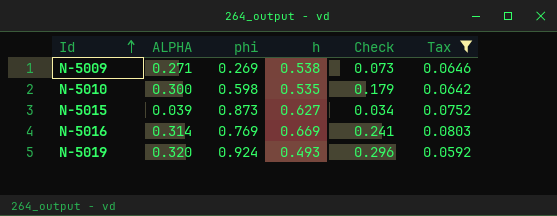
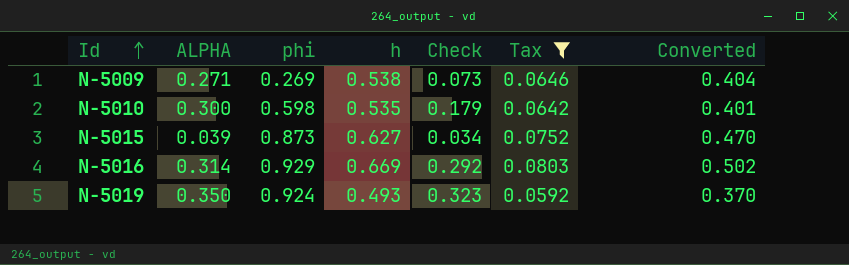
column Converted | formula: none -> [h] * 0.75
N-5016 | phi: 0.769 -> 0.929
N-5016 | Check: 0.241 -> 0.292
N-5019 | ALPHA: 0.320 -> 0.350
N-5019 | Check: 0.296 -> 0.323

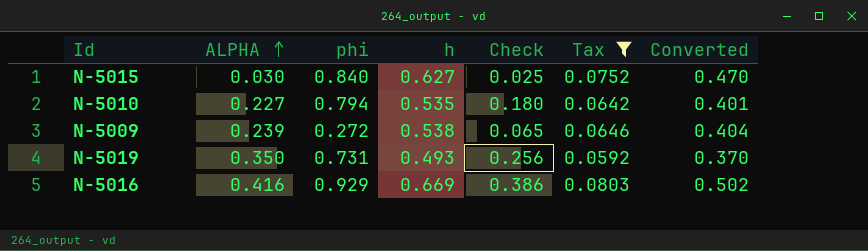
row order: Id ascending -> ALPHA ascending
N-5015 | ALPHA: 0.039 -> 0.030
N-5015 | phi: 0.873 -> 0.840
N-5015 | Check: 0.034 -> 0.025
N-5010 | ALPHA: 0.300 -> 0.227
N-5010 | phi: 0.598 -> 0.794
N-5010 | Check: 0.179 -> 0.180
N-5009 | ALPHA: 0.271 -> 0.239
N-5009 | phi: 0.269 -> 0.272
N-5009 | Check: 0.073 -> 0.065
N-5019 | phi: 0.924 -> 0.731
N-5019 | Check: 0.323 -> 0.256
N-5016 | ALPHA: 0.314 -> 0.416
N-5016 | Check: 0.292 -> 0.386

